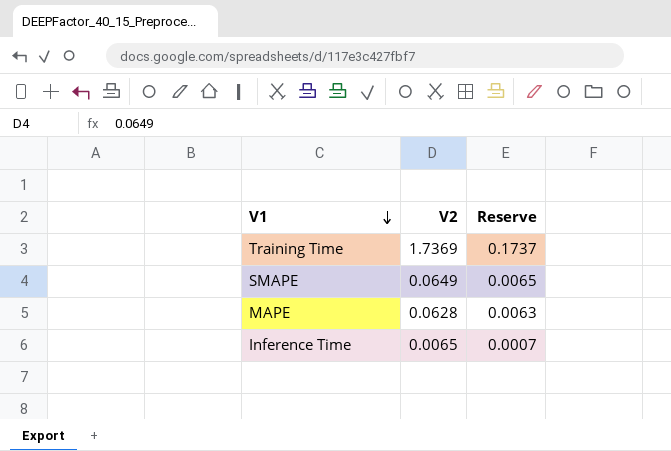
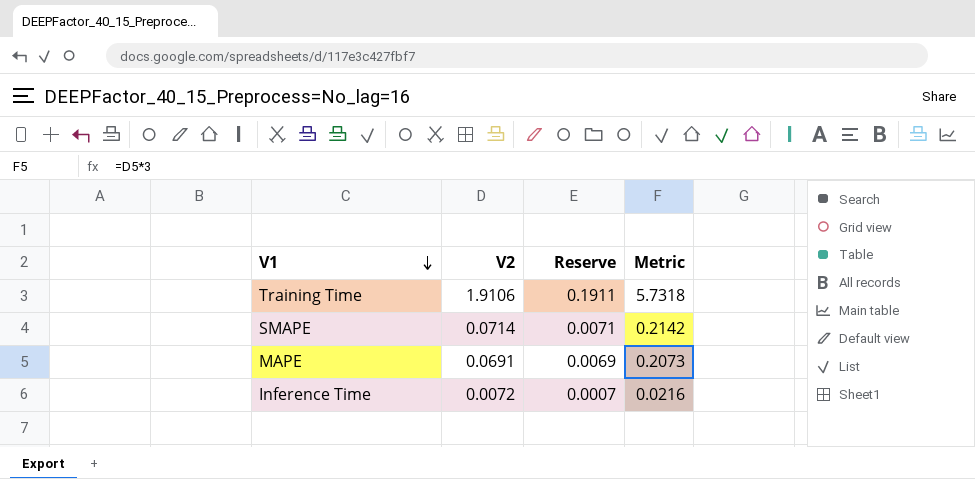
column Metric | formula: none -> [V2] * 3
Training Time | V2: 1.7369 -> 1.9106
Training Time | Reserve: 0.1737 -> 0.1911
SMAPE | V2: 0.0649 -> 0.0714
SMAPE | Reserve: 0.0065 -> 0.0071
MAPE | V2: 0.0628 -> 0.0691
MAPE | Reserve: 0.0063 -> 0.0069
Inference Time | V2: 0.0065 -> 0.0072

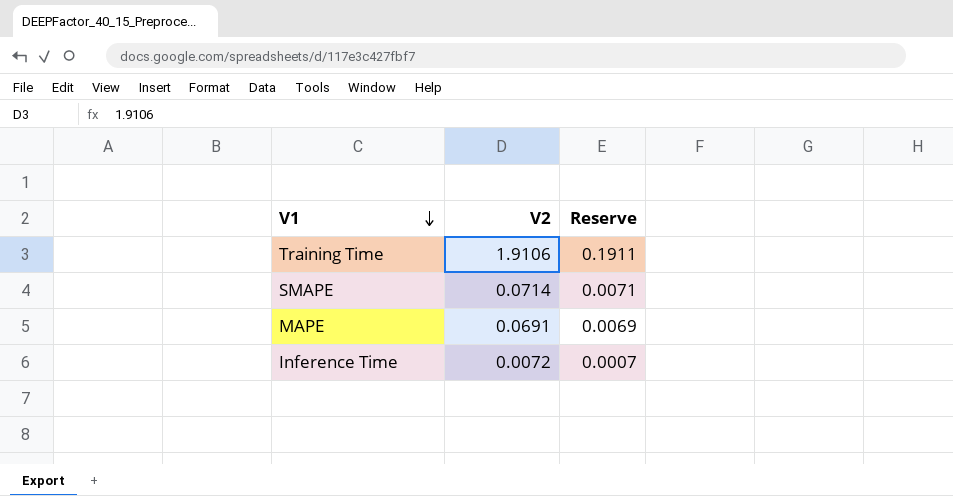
column Metric | formula: [V2] * 3 -> none

